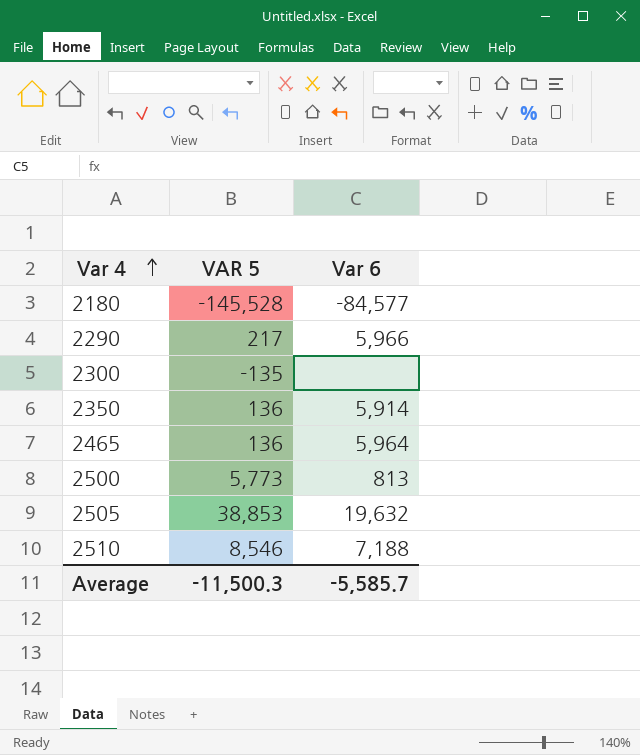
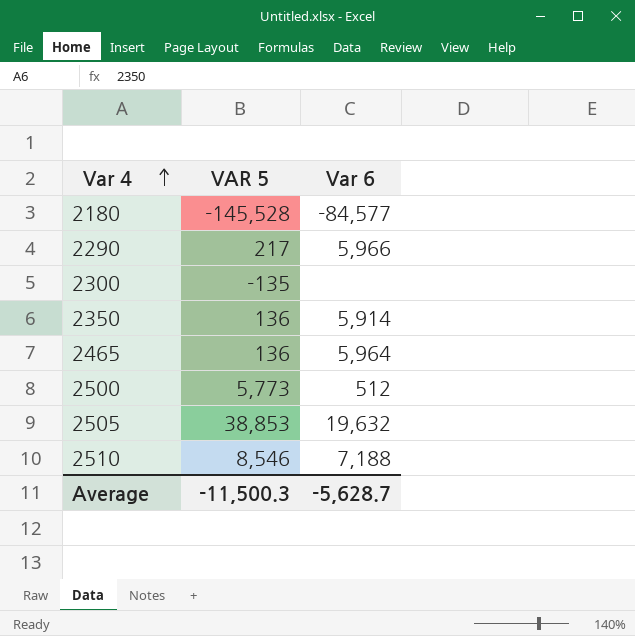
2500 | Var 6: 813 -> 512
Average | Var 6: -5,585.7 -> -5,628.7

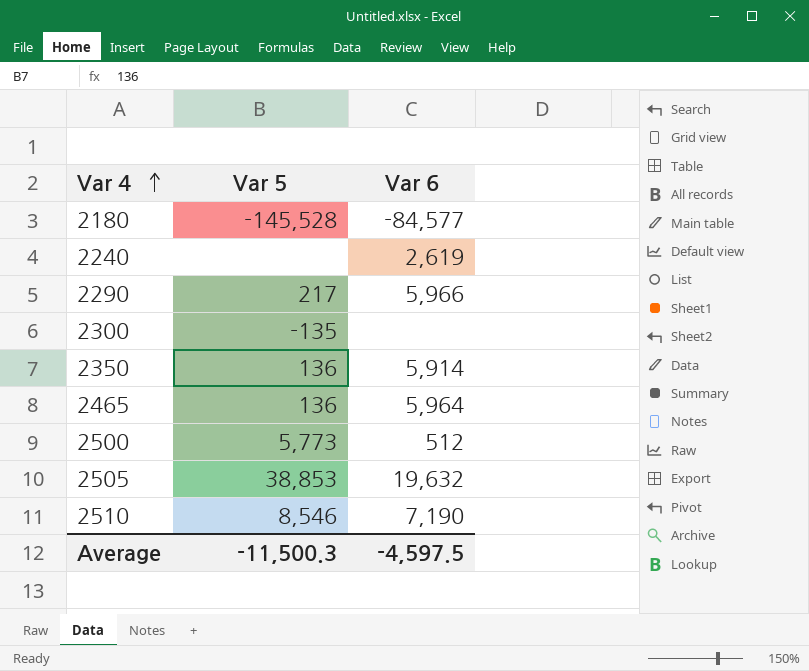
column name: VAR 5 -> Var 5
row 2240: none -> none | 2,619
2510 | Var 6: 7,188 -> 7,190
Average | Var 6: -5,628.7 -> -4,597.5

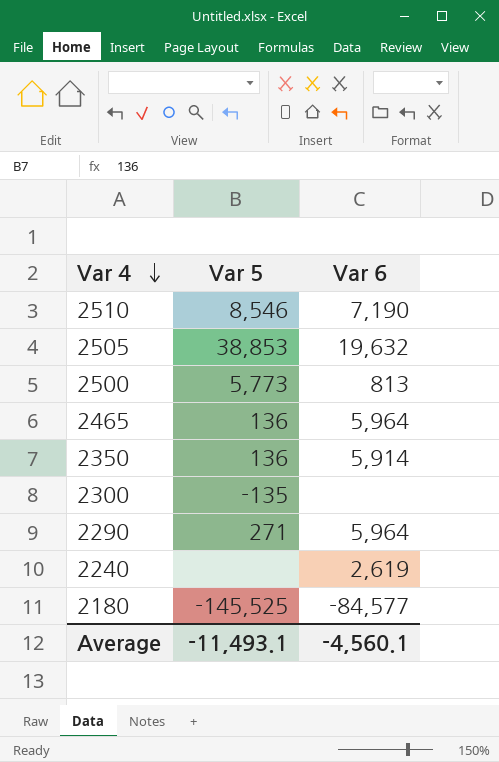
row order: Var 4 ascending -> Var 4 descending
2500 | Var 6: 512 -> 813
2290 | Var 5: 217 -> 271
2290 | Var 6: 5,966 -> 5,964
2180 | Var 5: -145,528 -> -145,525
Average | Var 5: -11,500.3 -> -11,493.1
Average | Var 6: -4,597.5 -> -4,560.1

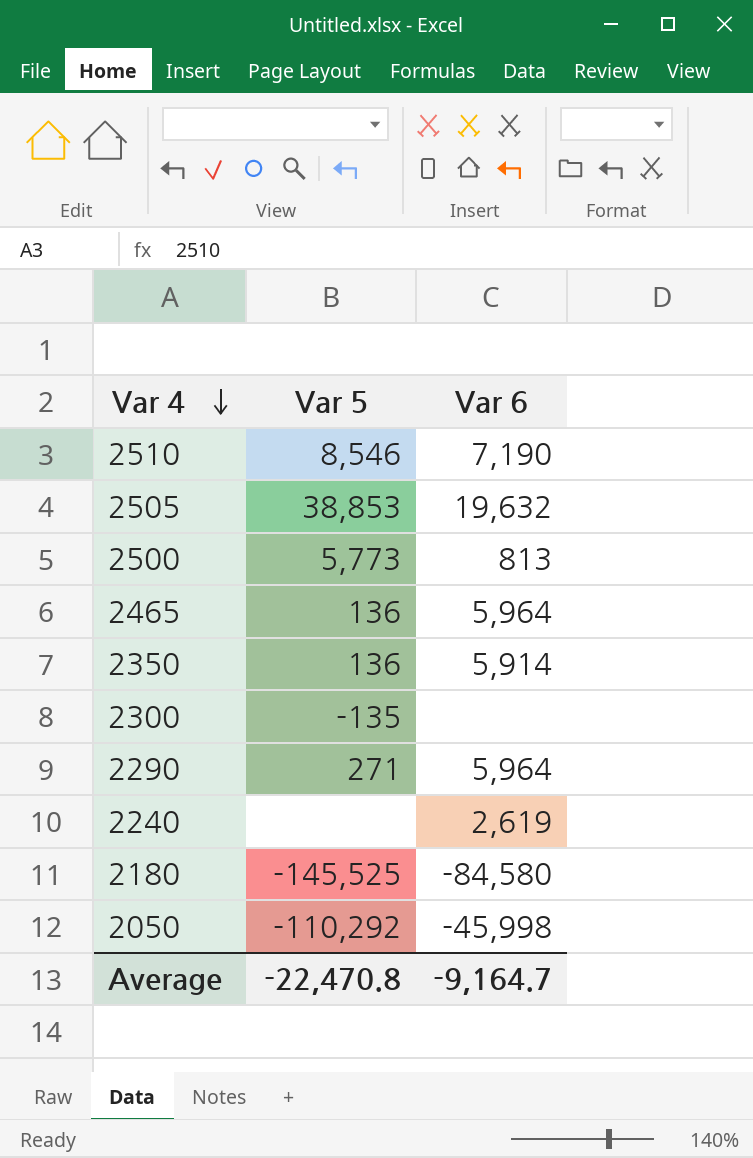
2180 | Var 6: -84,577 -> -84,580
row 2050: none -> -110,292 | -45,998
Average | Var 5: -11,493.1 -> -22,470.8
Average | Var 6: -4,560.1 -> -9,164.7

